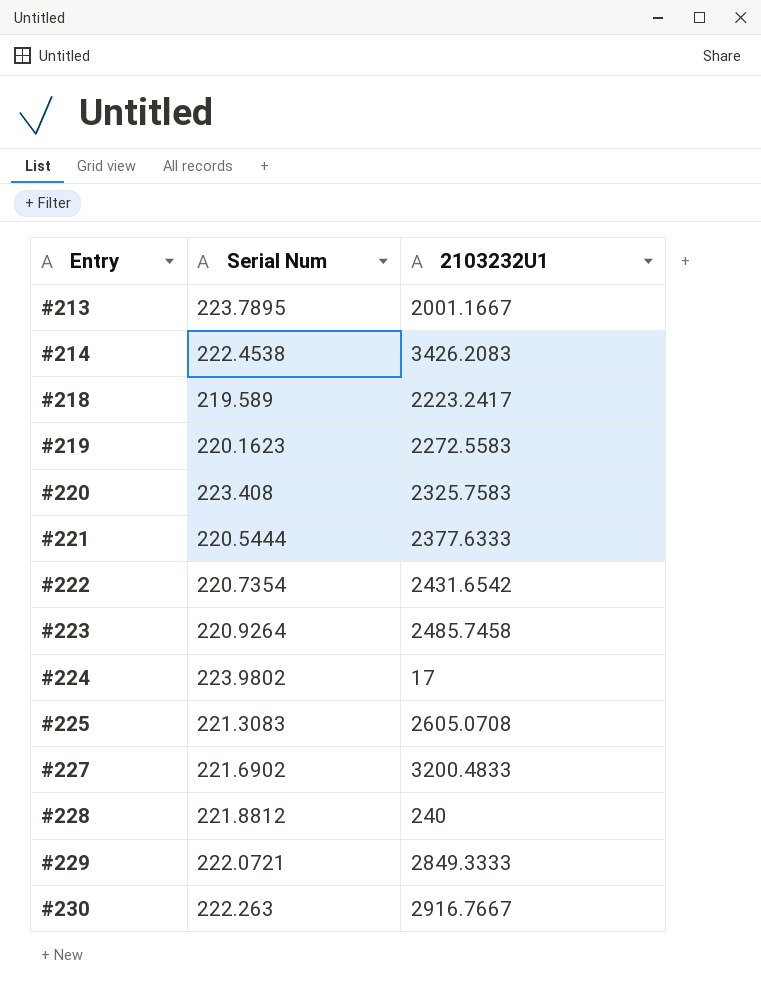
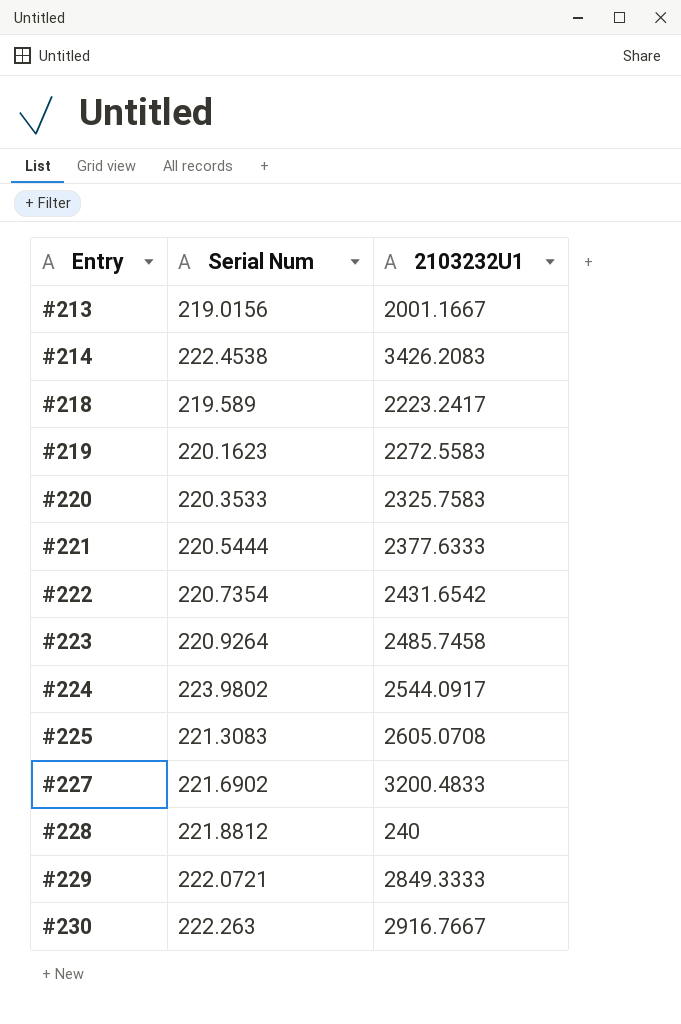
#213 | Serial Num: 223.7895 -> 219.0156
#220 | Serial Num: 223.408 -> 220.3533
#224 | 2103232U1: 17 -> 2544.0917

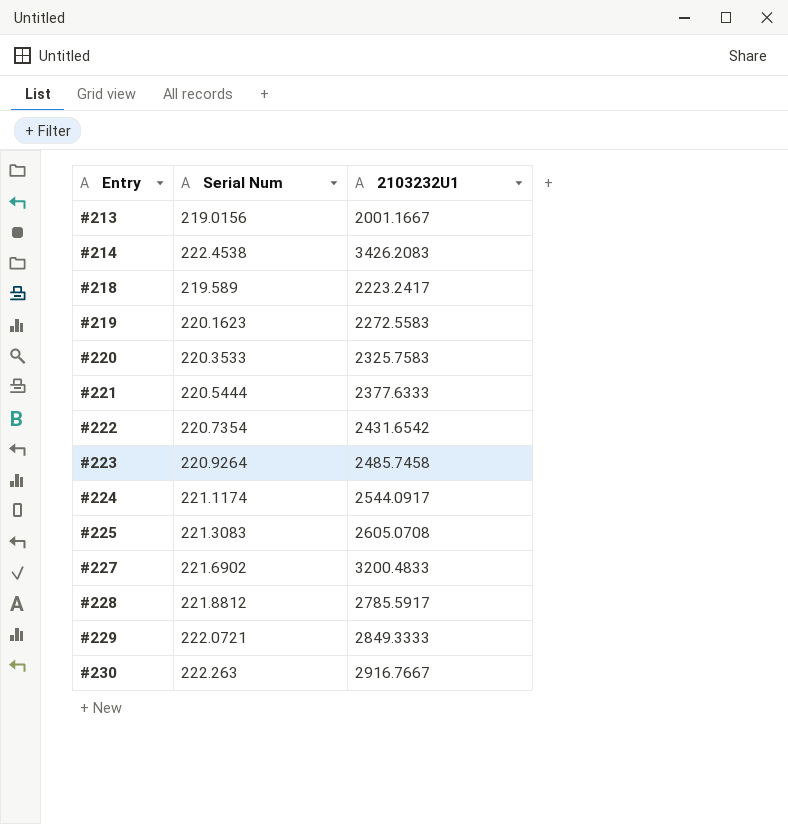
#224 | Serial Num: 223.9802 -> 221.1174
#228 | 2103232U1: 240 -> 2785.5917

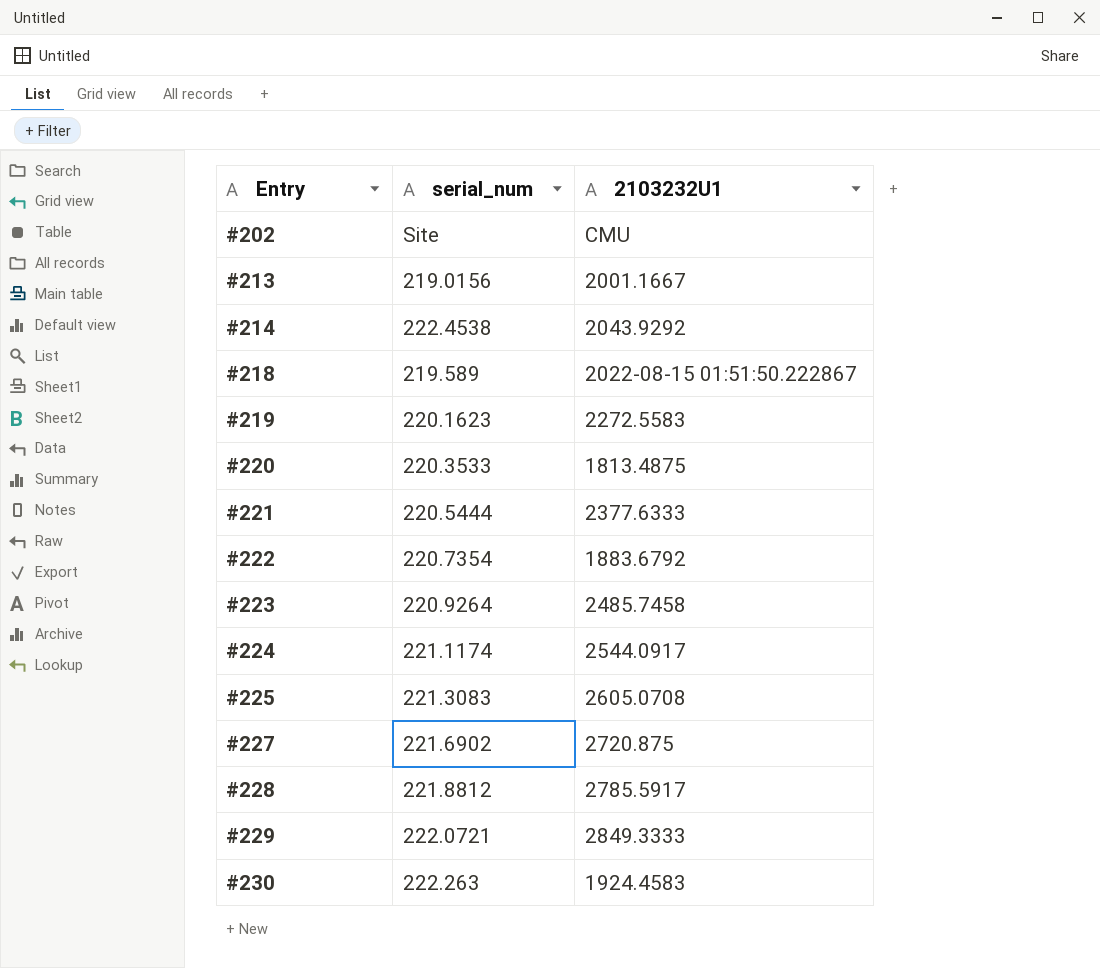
column name: Serial Num -> serial_num
row #202: none -> Site | CMU
#214 | 2103232U1: 3426.2083 -> 2043.9292
#218 | 2103232U1: 2223.2417 -> 2022-08-15 01:51:50.222867
#220 | 2103232U1: 2325.7583 -> 1813.4875
#222 | 2103232U1: 2431.6542 -> 1883.6792
#227 | 2103232U1: 3200.4833 -> 2720.875
#230 | 2103232U1: 2916.7667 -> 1924.4583

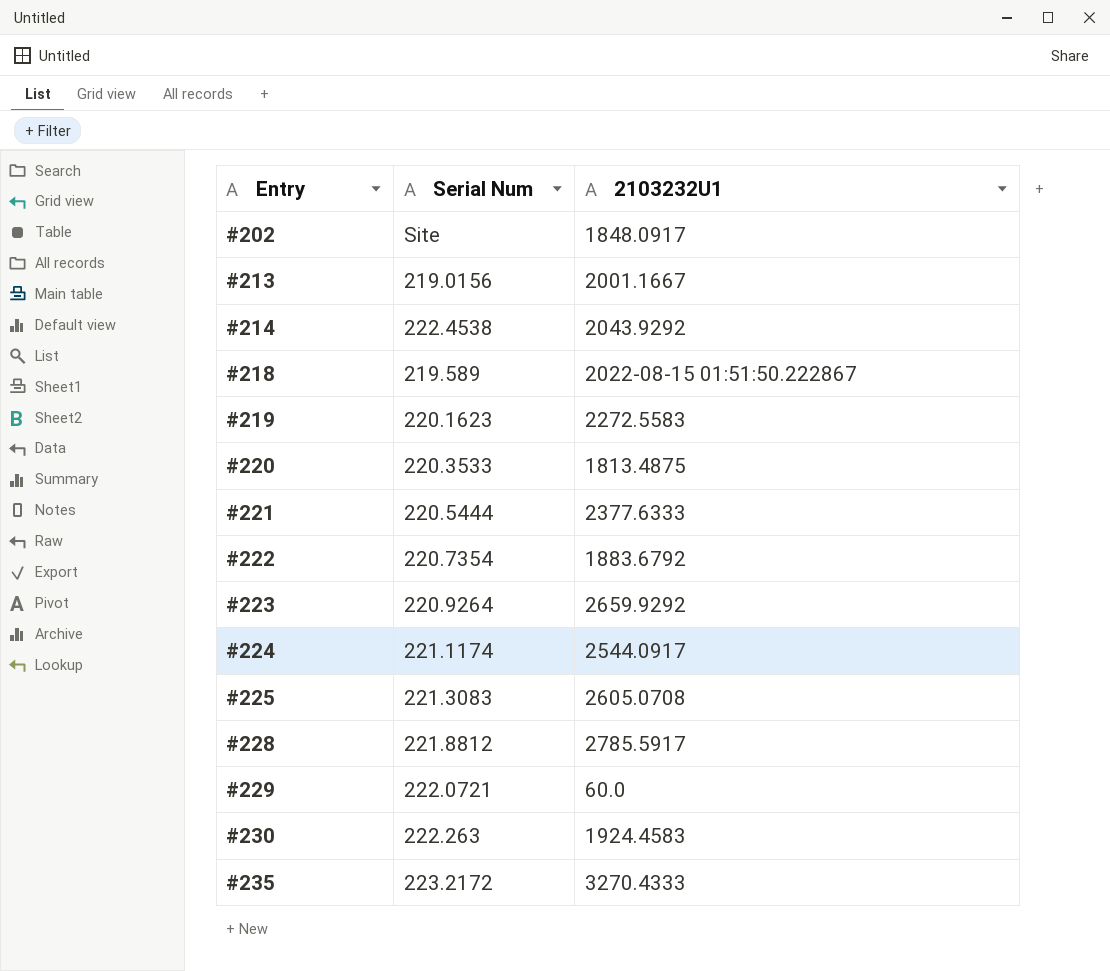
column name: serial_num -> Serial Num
row #227: 221.6902 | 2720.875 -> none
#202 | 2103232U1: CMU -> 1848.0917
#223 | 2103232U1: 2485.7458 -> 2659.9292
#229 | 2103232U1: 2849.3333 -> 60.0
row #235: none -> 223.2172 | 3270.4333

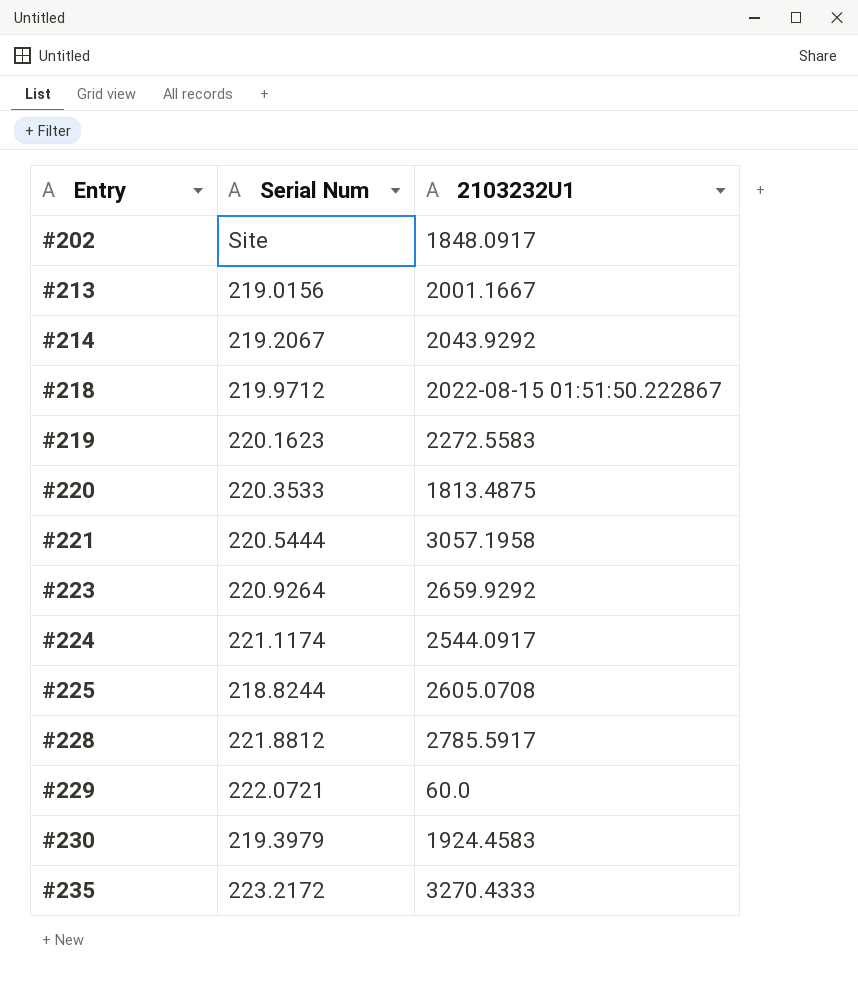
row #222: 220.7354 | 1883.6792 -> none
#214 | Serial Num: 222.4538 -> 219.2067
#218 | Serial Num: 219.589 -> 219.9712
#221 | 2103232U1: 2377.6333 -> 3057.1958
#225 | Serial Num: 221.3083 -> 218.8244
#230 | Serial Num: 222.263 -> 219.3979

